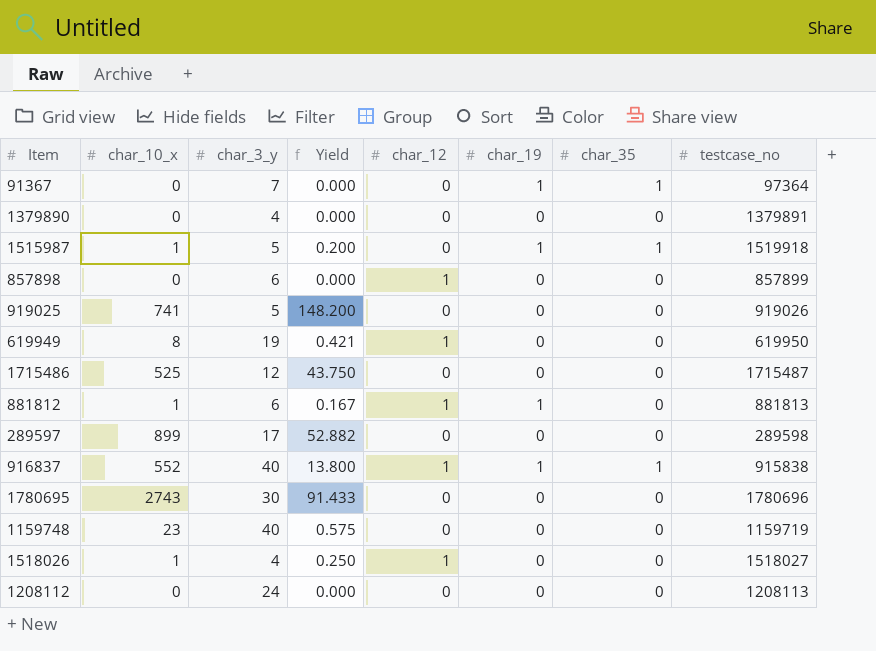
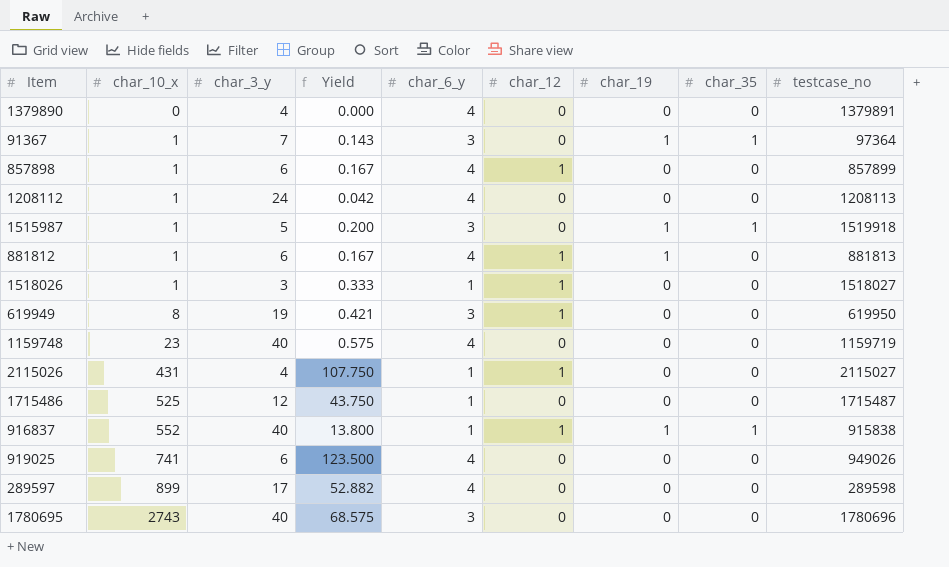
row order: none -> char_10_x ascending
column char_6_y | position: none -> 5
91367 | char_10_x: 0 -> 1
91367 | Yield: 0.000 -> 0.143
857898 | char_10_x: 0 -> 1
857898 | Yield: 0.000 -> 0.167
1208112 | char_10_x: 0 -> 1
1208112 | Yield: 0.000 -> 0.042
1518026 | char_3_y: 4 -> 3
1518026 | Yield: 0.250 -> 0.333
row 2115026: none -> 431 | 4 | 107.750 | 1 | 1 | 0 | 0 | 2115027
919025 | char_3_y: 5 -> 6
919025 | Yield: 148.200 -> 123.500
919025 | testcase_no: 919026 -> 949026
1780695 | char_3_y: 30 -> 40
1780695 | Yield: 91.433 -> 68.575

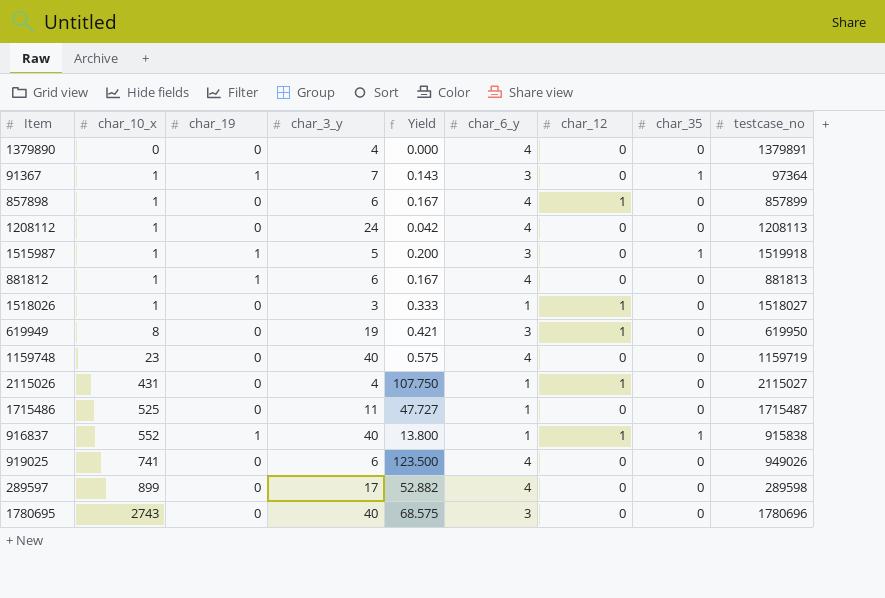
column char_19 | position: 7 -> 3
881812 | char_12: 1 -> 0
1715486 | char_3_y: 12 -> 11
1715486 | Yield: 43.750 -> 47.727

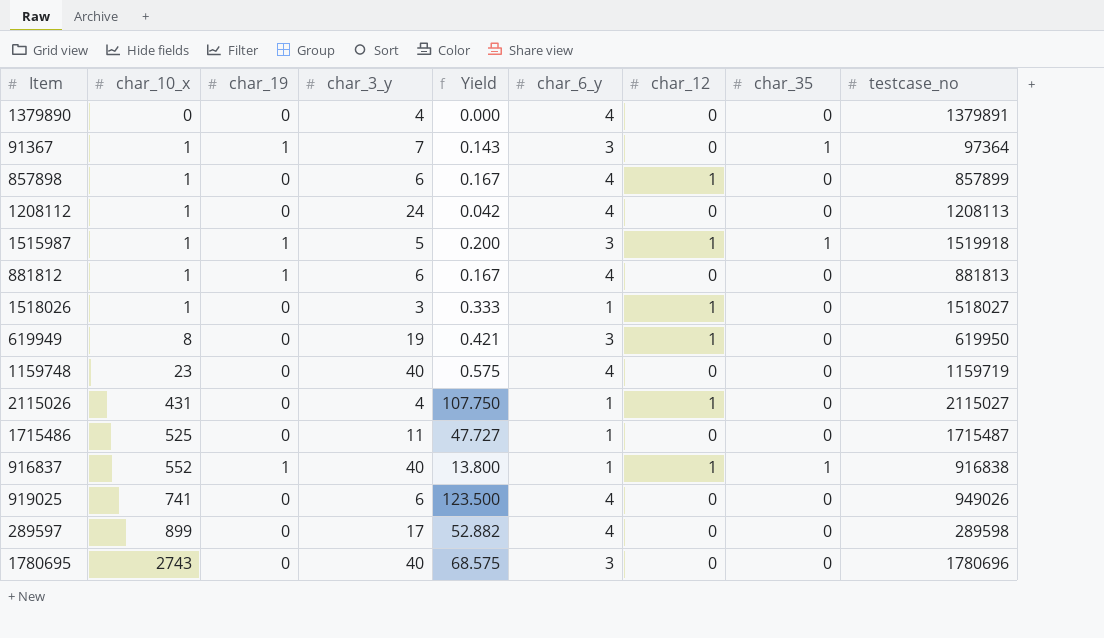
1515987 | char_12: 0 -> 1
916837 | testcase_no: 915838 -> 916838

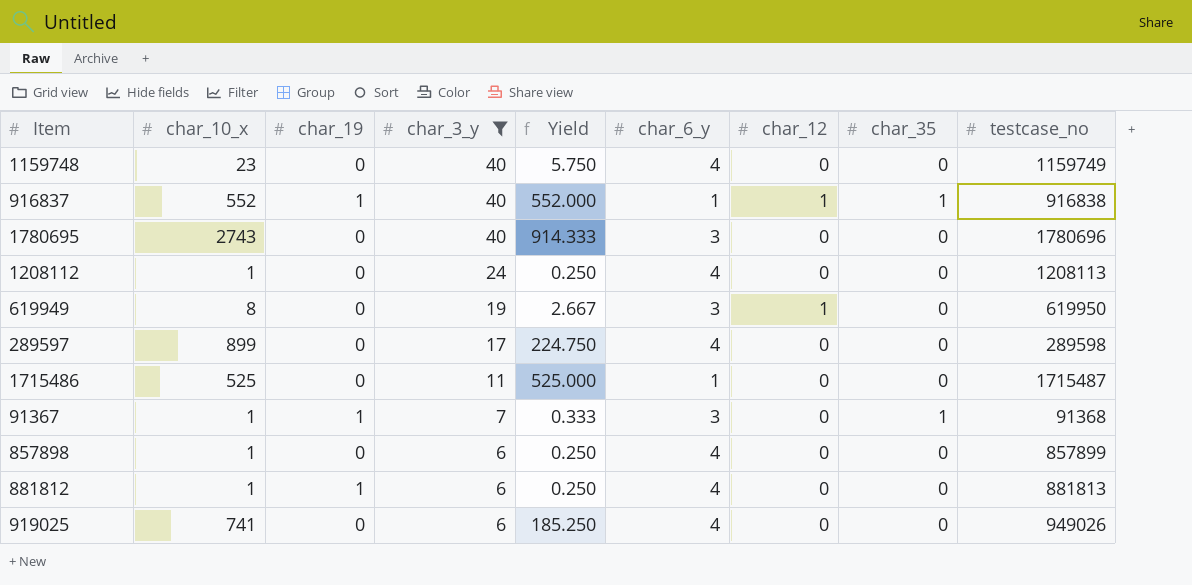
filter: none -> char_3_y >= 6
row order: char_10_x ascending -> char_3_y descending
column Yield | formula: [char_10_x] / [char_3_y] -> [char_10_x] / [char_6_y]
1159748 | testcase_no: 1159719 -> 1159749
91367 | testcase_no: 97364 -> 91368
857898 | char_12: 1 -> 0

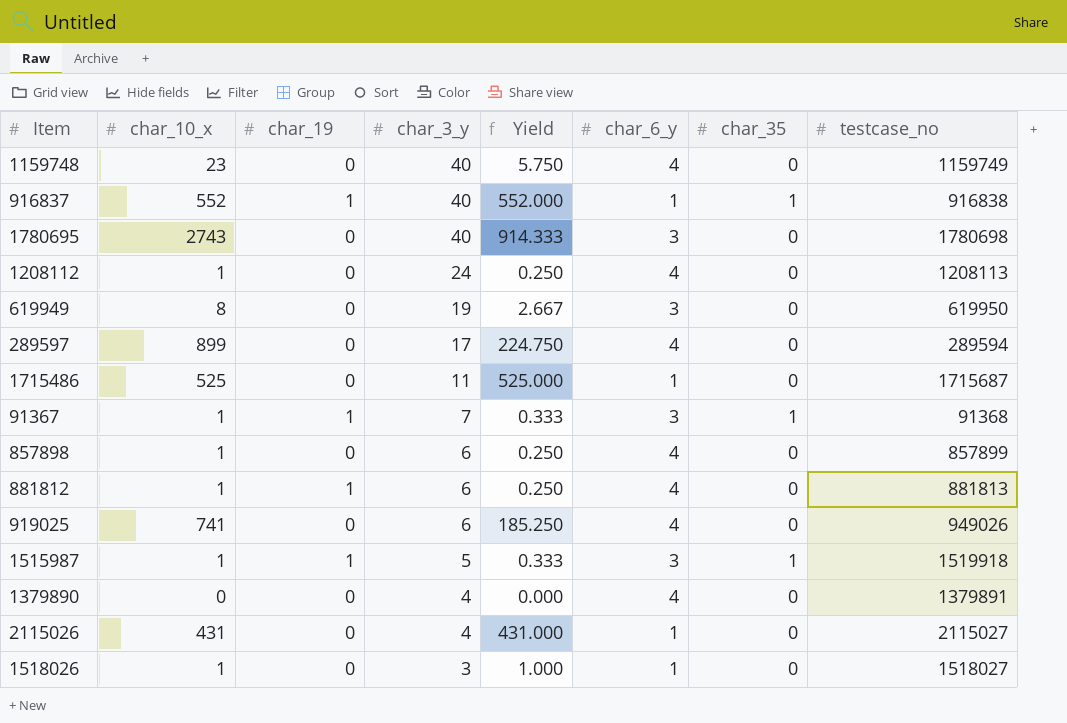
filter: char_3_y >= 6 -> none
column char_12 | position: 7 -> none
1780695 | testcase_no: 1780696 -> 1780698
289597 | testcase_no: 289598 -> 289594
1715486 | testcase_no: 1715487 -> 1715687

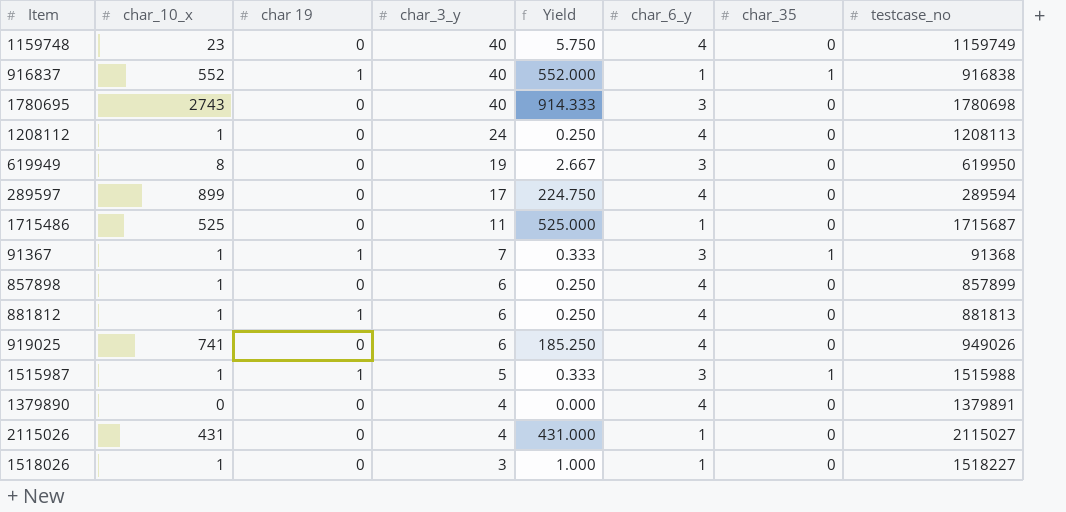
column name: char_19 -> char 19
1515987 | testcase_no: 1519918 -> 1515988
1518026 | testcase_no: 1518027 -> 1518227

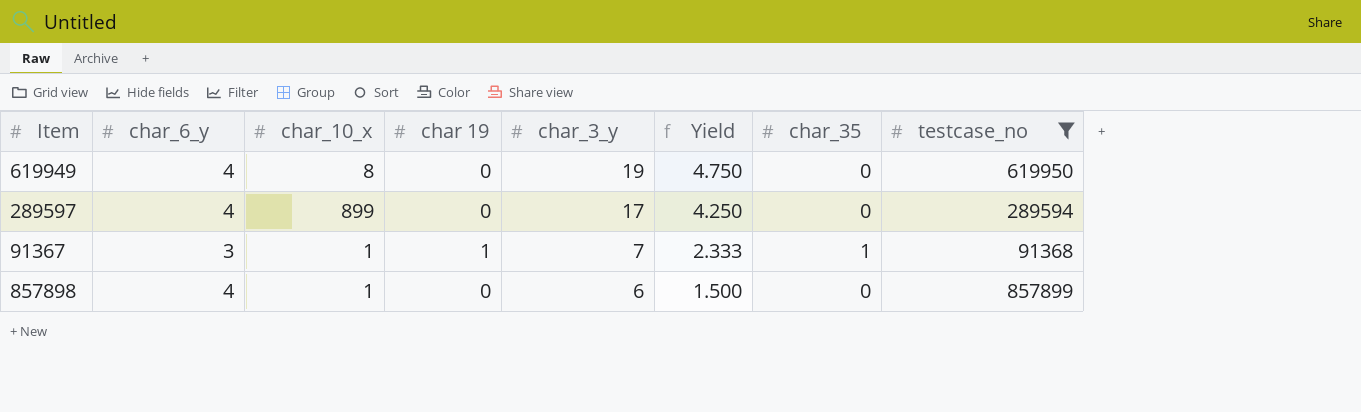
filter: none -> testcase_no <= 857899
column char_6_y | position: 6 -> 2
column Yield | formula: [char_10_x] / [char_6_y] -> [char_3_y] / [char_6_y]
619949 | char_6_y: 3 -> 4

